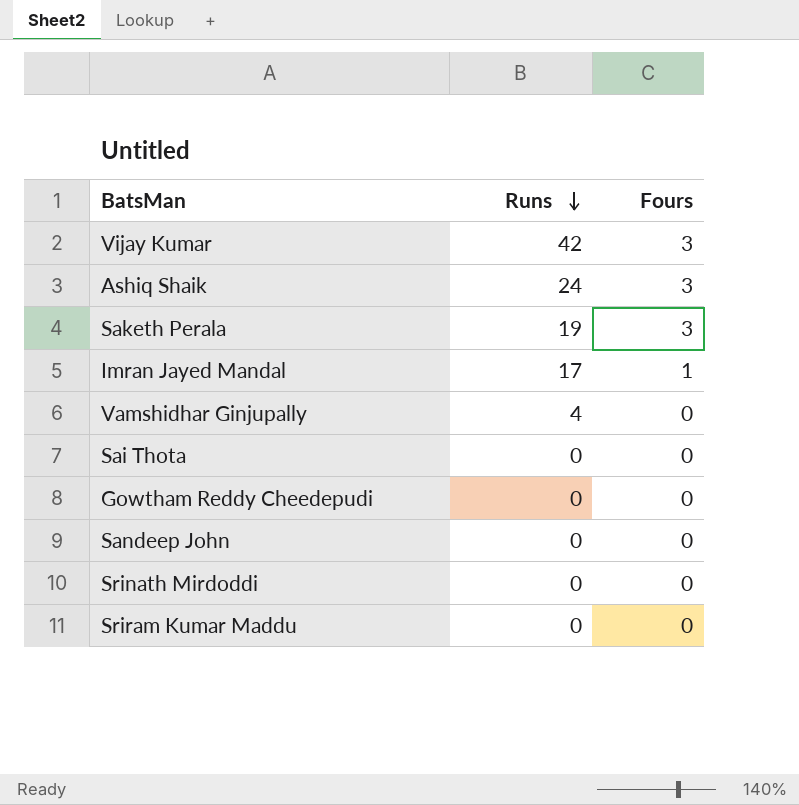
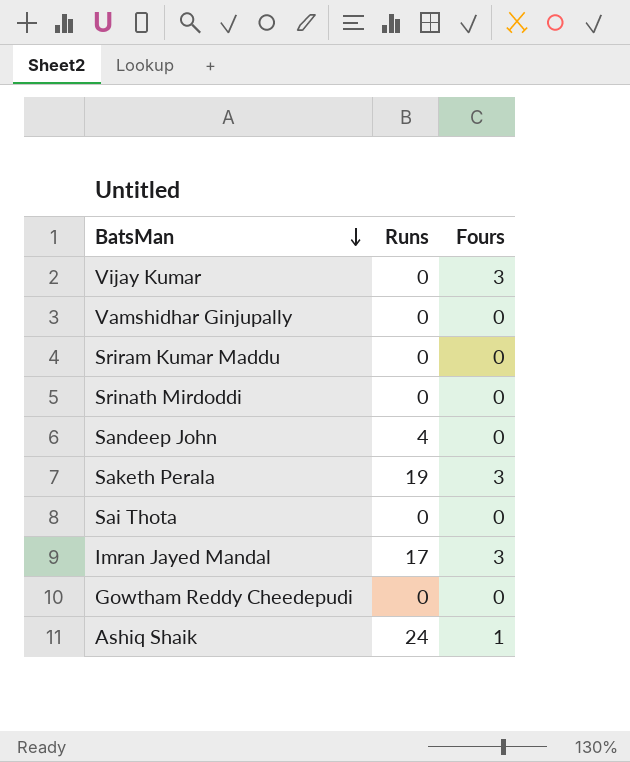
row order: Runs descending -> BatsMan descending
Vijay Kumar | Runs: 42 -> 0
Vamshidhar Ginjupally | Runs: 4 -> 0
Sandeep John | Runs: 0 -> 4
Imran Jayed Mandal | Fours: 1 -> 3
Ashiq Shaik | Fours: 3 -> 1

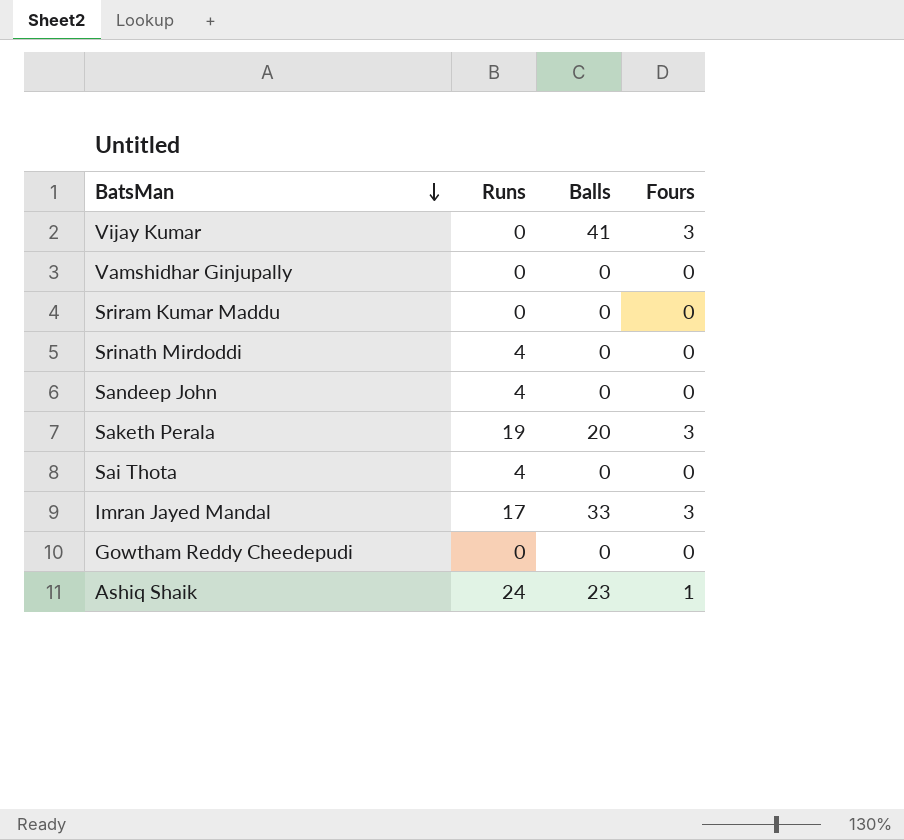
column Balls | position: none -> 3
Srinath Mirdoddi | Runs: 0 -> 4
Sai Thota | Runs: 0 -> 4

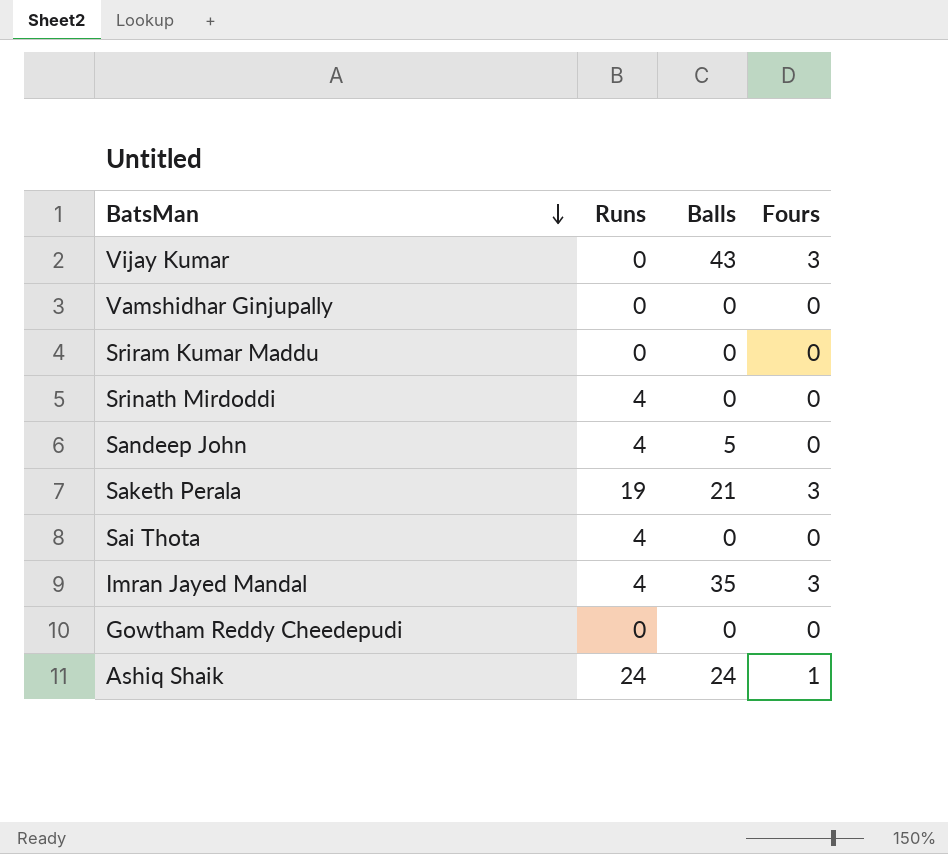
Vijay Kumar | Balls: 41 -> 43
Sandeep John | Balls: 0 -> 5
Saketh Perala | Balls: 20 -> 21
Imran Jayed Mandal | Runs: 17 -> 4
Imran Jayed Mandal | Balls: 33 -> 35
Ashiq Shaik | Balls: 23 -> 24

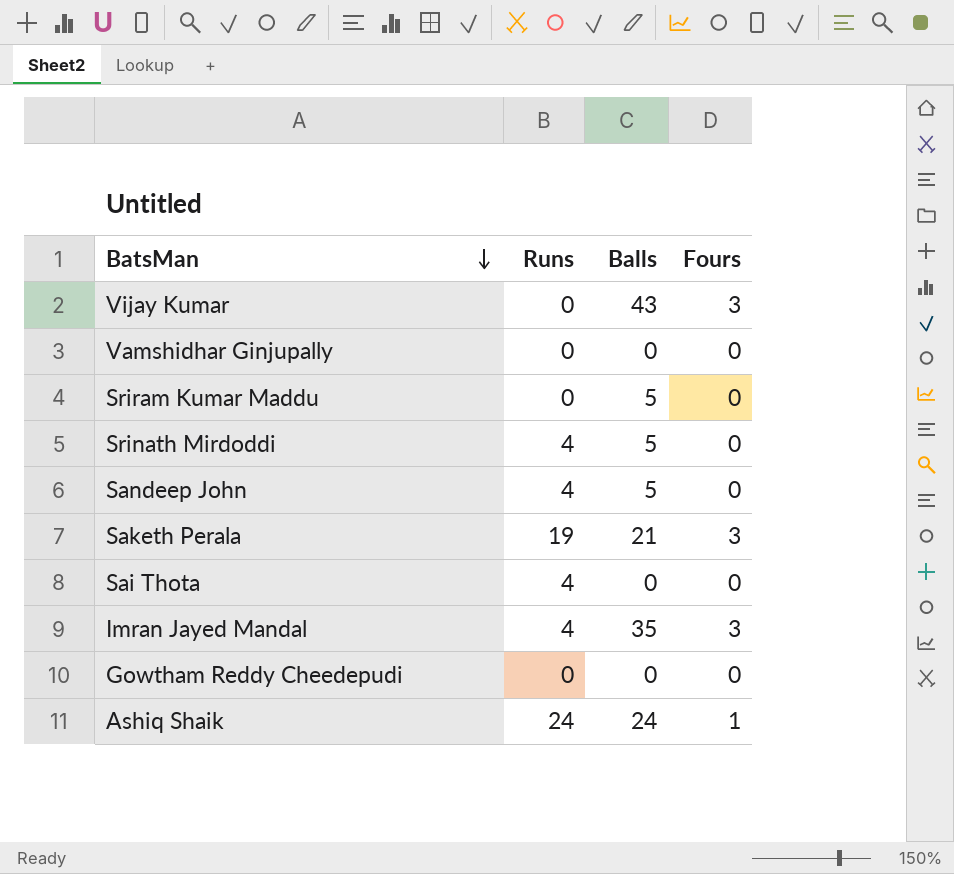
Sriram Kumar Maddu | Balls: 0 -> 5
Srinath Mirdoddi | Balls: 0 -> 5

